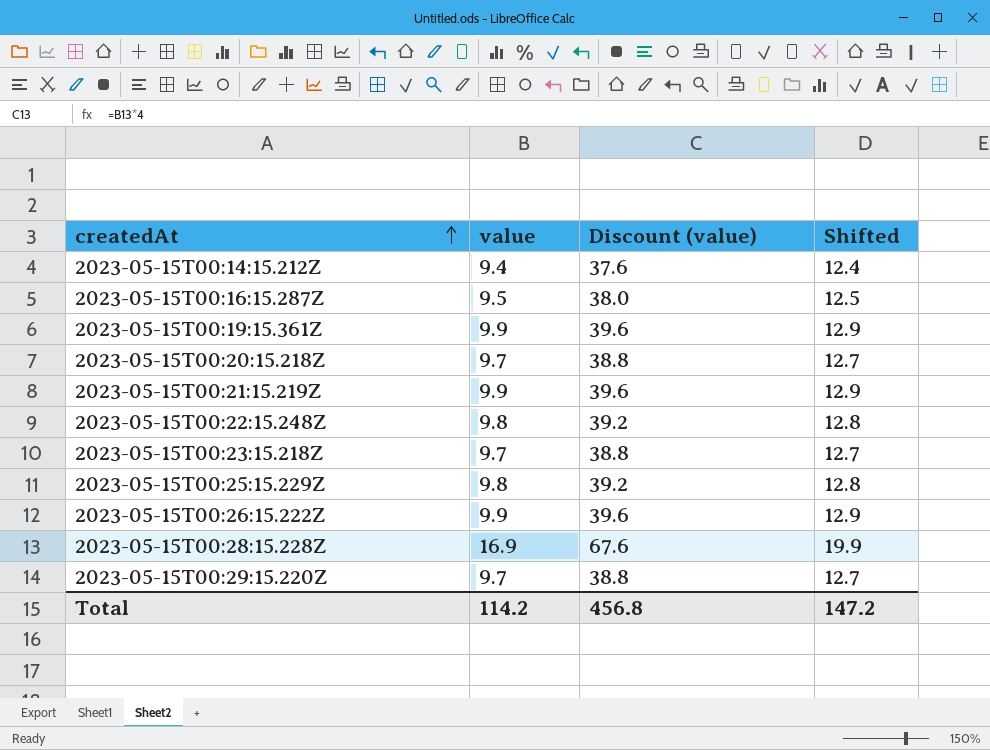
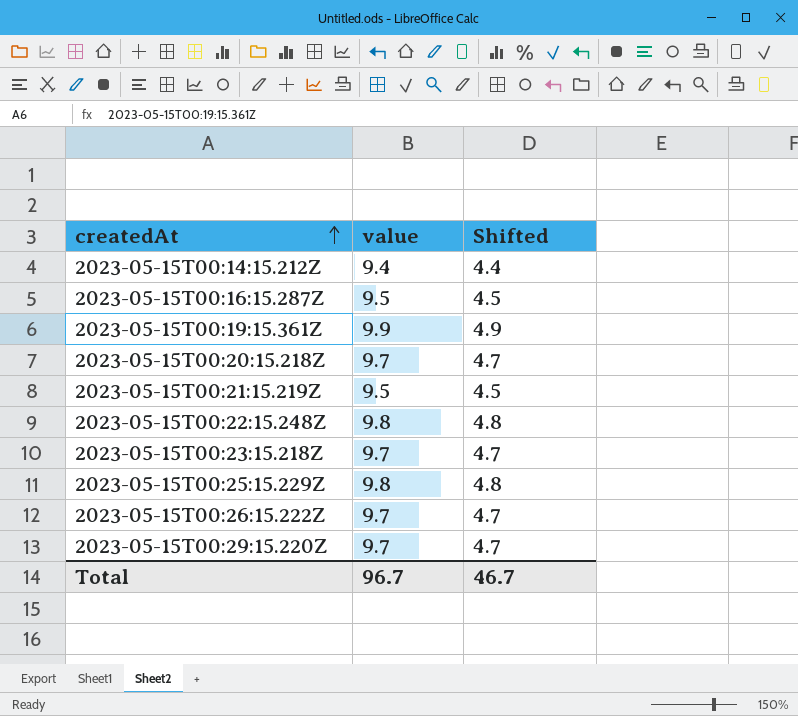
column Discount (value) | formula: [value] * 4 -> none
column Shifted | formula: [value] + 3 -> [value] - 5
row 2023-05-15T00:28:15.228Z: 16.9 | 67.6 | 19.9 -> none
2023-05-15T00:21:15.219Z | value: 9.9 -> 9.5
2023-05-15T00:26:15.222Z | value: 9.9 -> 9.7
Total | value: 114.2 -> 96.7
Total | Shifted: 147.2 -> 46.7

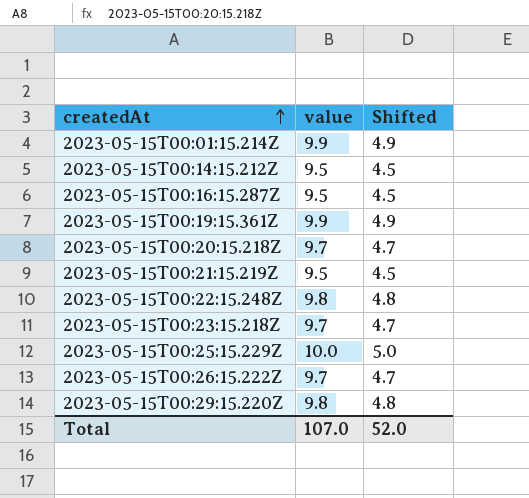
row 2023-05-15T00:01:15.214Z: none -> 9.9 | 4.9
2023-05-15T00:14:15.212Z | value: 9.4 -> 9.5
2023-05-15T00:14:15.212Z | Shifted: 4.4 -> 4.5
2023-05-15T00:25:15.229Z | value: 9.8 -> 10.0
2023-05-15T00:25:15.229Z | Shifted: 4.8 -> 5.0
2023-05-15T00:29:15.220Z | value: 9.7 -> 9.8
2023-05-15T00:29:15.220Z | Shifted: 4.7 -> 4.8
Total | value: 96.7 -> 107.0
Total | Shifted: 46.7 -> 52.0

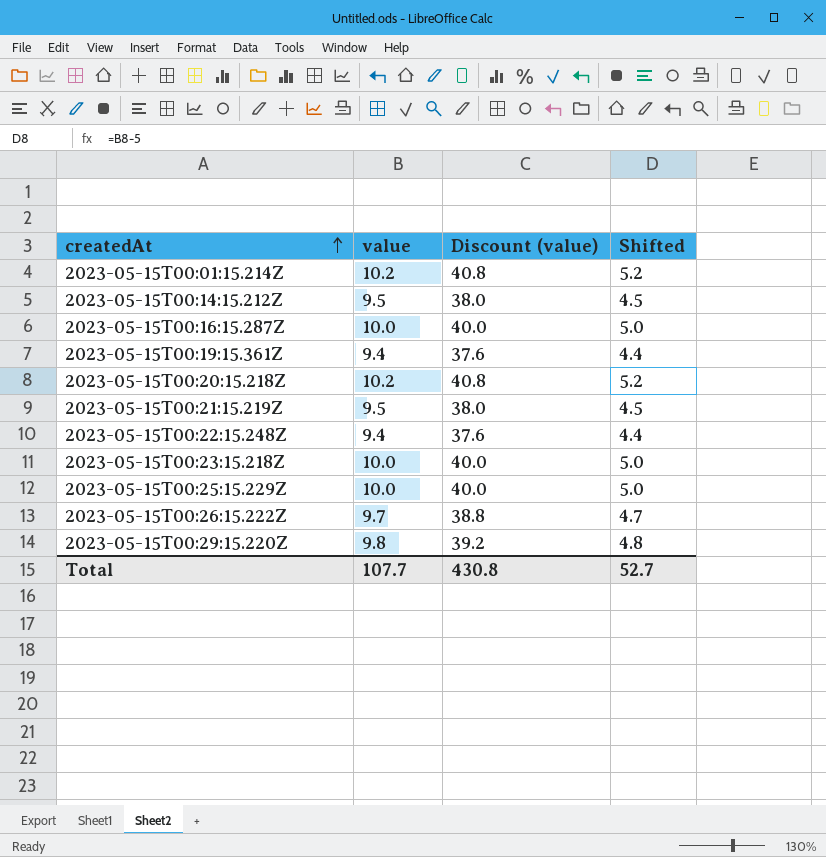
column Discount (value) | formula: none -> [value] * 4
2023-05-15T00:01:15.214Z | value: 9.9 -> 10.2
2023-05-15T00:01:15.214Z | Shifted: 4.9 -> 5.2
2023-05-15T00:16:15.287Z | value: 9.5 -> 10.0
2023-05-15T00:16:15.287Z | Shifted: 4.5 -> 5.0
2023-05-15T00:19:15.361Z | value: 9.9 -> 9.4
2023-05-15T00:19:15.361Z | Shifted: 4.9 -> 4.4
2023-05-15T00:20:15.218Z | value: 9.7 -> 10.2
2023-05-15T00:20:15.218Z | Shifted: 4.7 -> 5.2
2023-05-15T00:22:15.248Z | value: 9.8 -> 9.4
2023-05-15T00:22:15.248Z | Shifted: 4.8 -> 4.4
2023-05-15T00:23:15.218Z | value: 9.7 -> 10.0
2023-05-15T00:23:15.218Z | Shifted: 4.7 -> 5.0
Total | value: 107.0 -> 107.7
Total | Shifted: 52.0 -> 52.7

